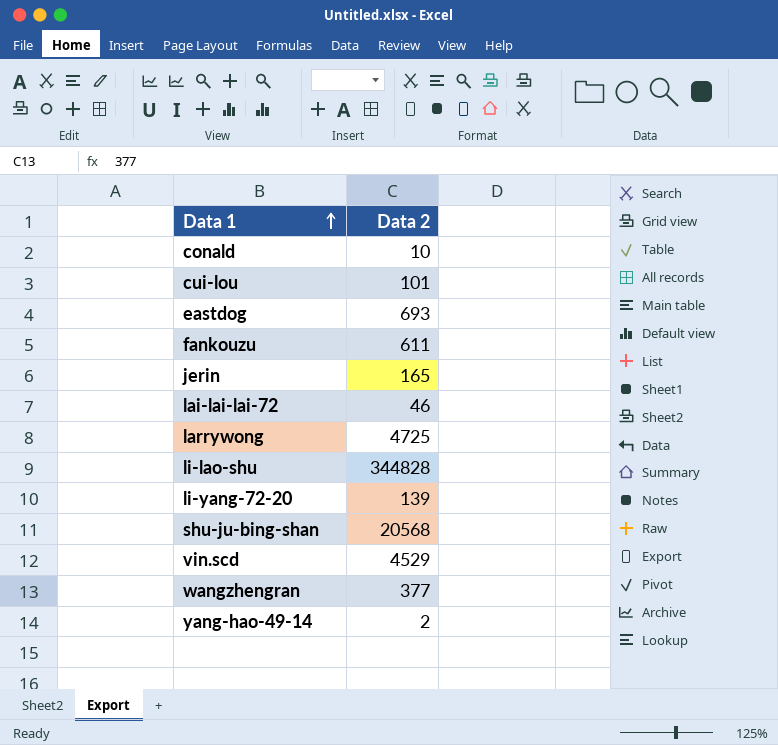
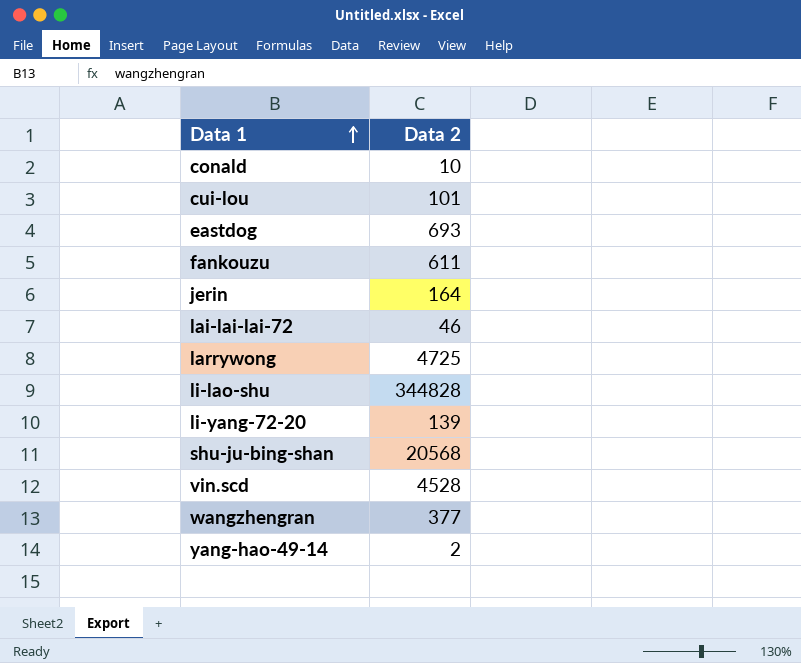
jerin | Data 2: 165 -> 164
vin.scd | Data 2: 4529 -> 4528

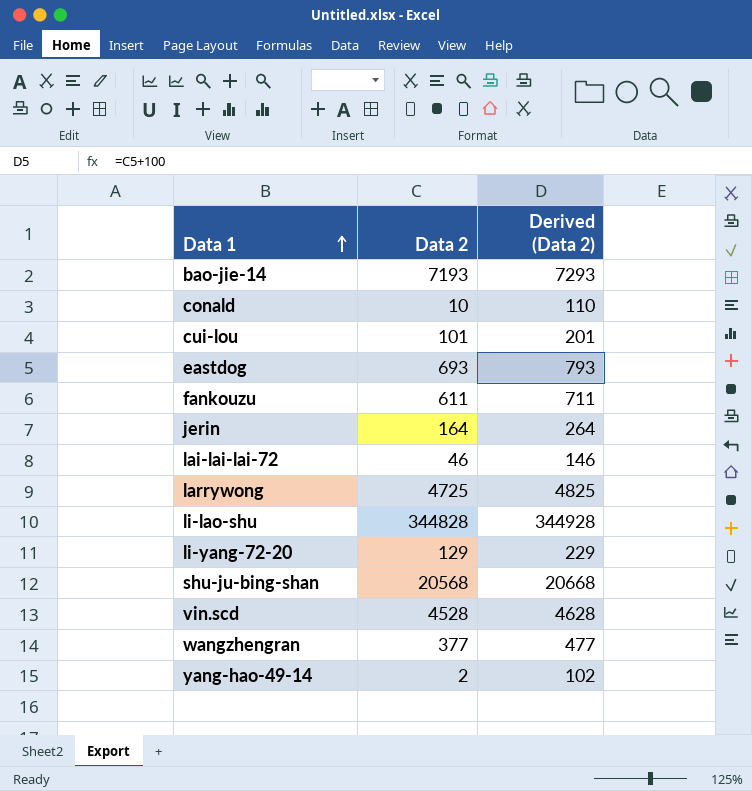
column Derived (Data 2) | formula: none -> [Data 2] + 100
row bao-jie-14: none -> 7193 | 7293
li-yang-72-20 | Data 2: 139 -> 129

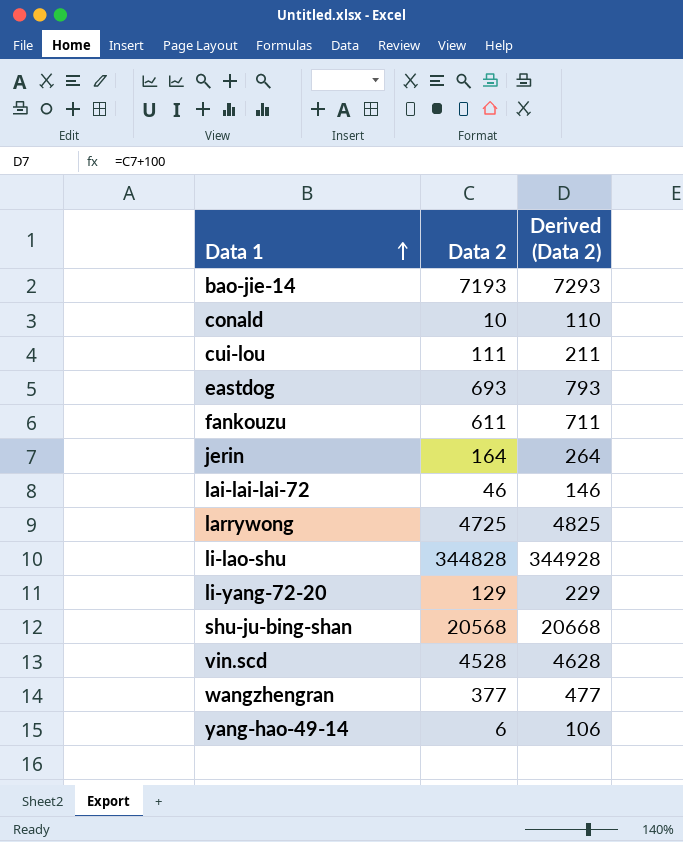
cui-lou | Data 2: 101 -> 111
cui-lou | Derived (Data 2): 201 -> 211
yang-hao-49-14 | Data 2: 2 -> 6
yang-hao-49-14 | Derived (Data 2): 102 -> 106

